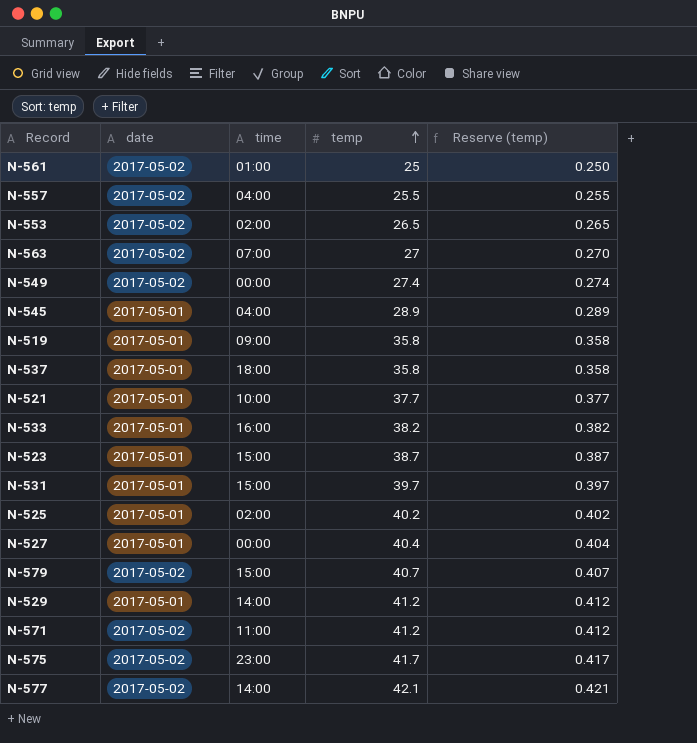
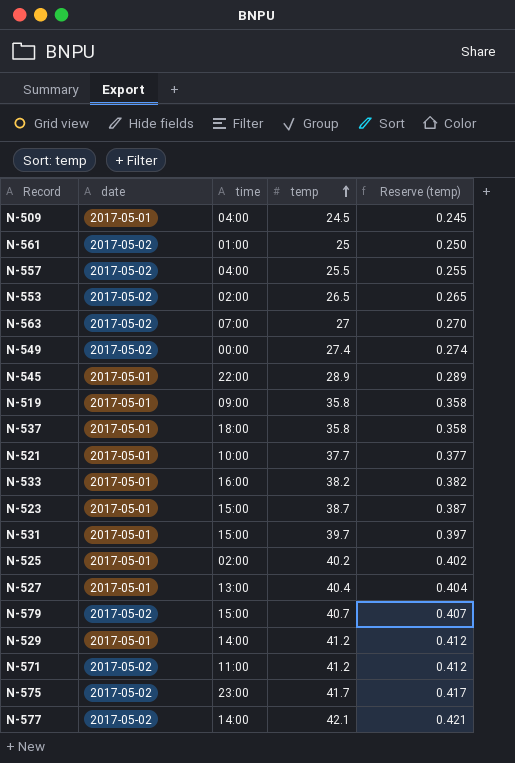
row N-509: none -> 2017-05-01 | 04:00 | 24.5 | 0.245
N-545 | time: 04:00 -> 22:00
N-527 | time: 00:00 -> 13:00

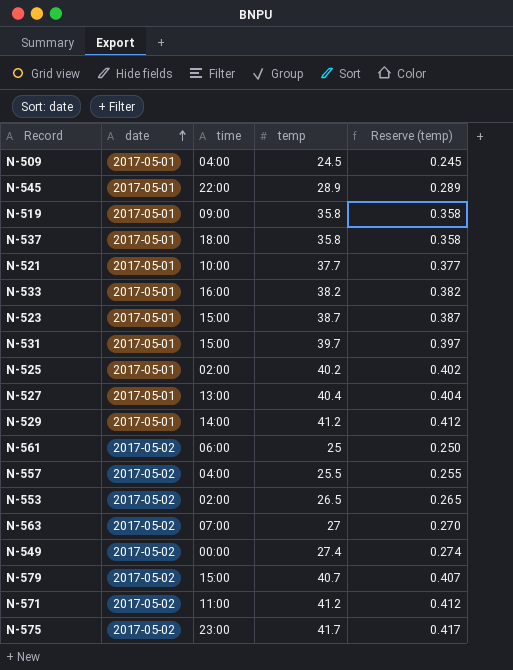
row order: temp ascending -> date ascending
row N-577: 2017-05-02 | 14:00 | 42.1 | 0.421 -> none
N-561 | time: 01:00 -> 06:00

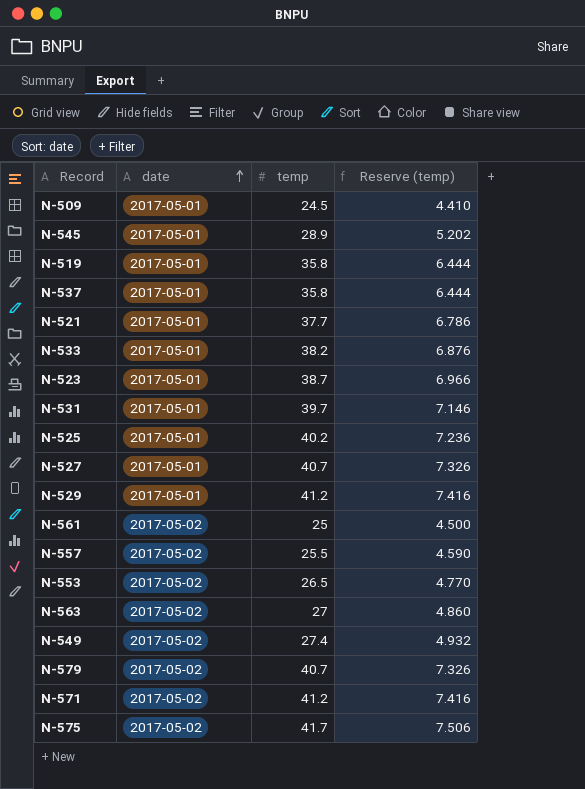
column time | position: 3 -> none
column Reserve (temp) | formula: [temp] * 0.01 -> [temp] * 0.18
N-527 | temp: 40.4 -> 40.7

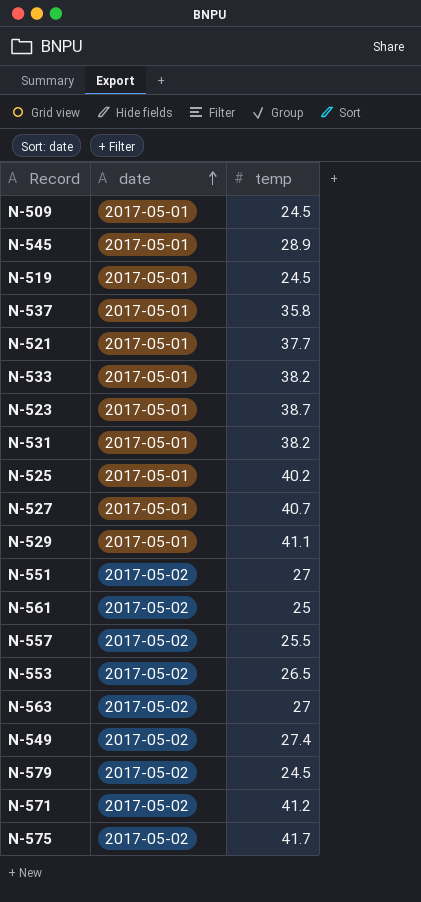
column Reserve (temp) | formula: [temp] * 0.18 -> none
N-519 | temp: 35.8 -> 24.5
N-531 | temp: 39.7 -> 38.2
N-529 | temp: 41.2 -> 41.1
row N-551: none -> 2017-05-02 | 27
N-579 | temp: 40.7 -> 24.5

